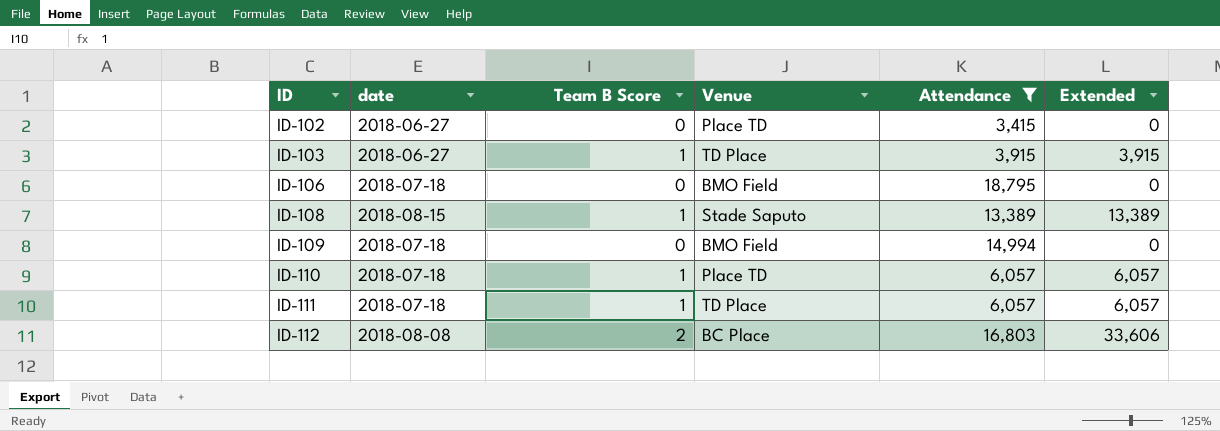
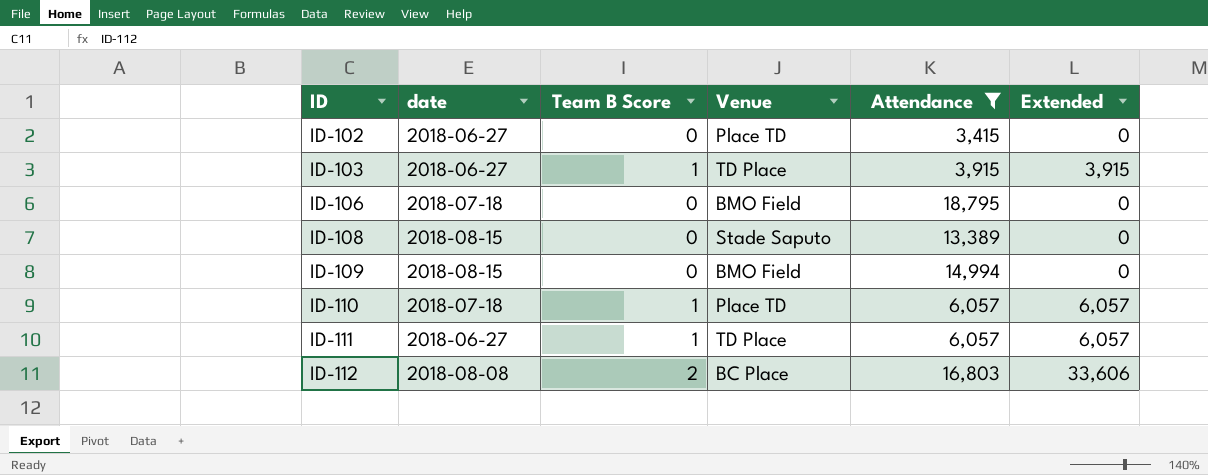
ID-108 | Team B Score: 1 -> 0
ID-108 | Extended: 13,389 -> 0
ID-109 | date: 2018-07-18 -> 2018-08-15
ID-111 | date: 2018-07-18 -> 2018-06-27

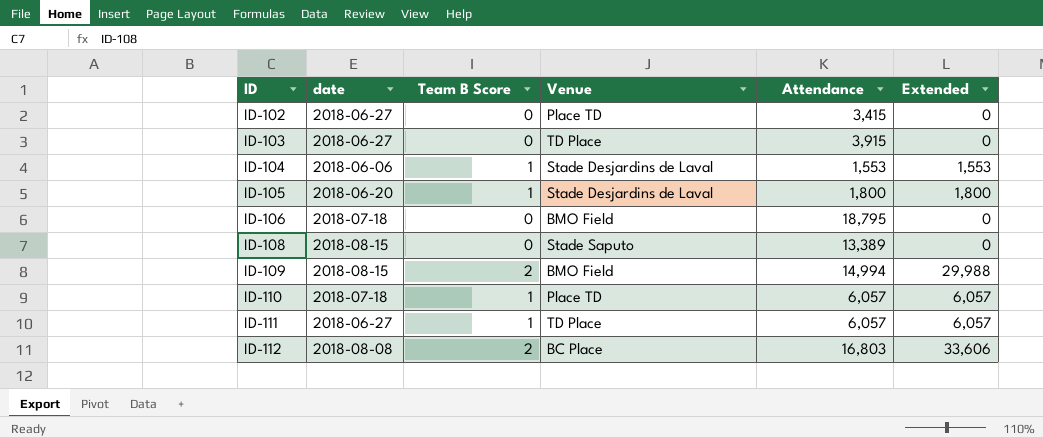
filter: Attendance >= 3,415 -> none
ID-103 | Team B Score: 1 -> 0
ID-103 | Extended: 3,915 -> 0
ID-109 | Team B Score: 0 -> 2
ID-109 | Extended: 0 -> 29,988

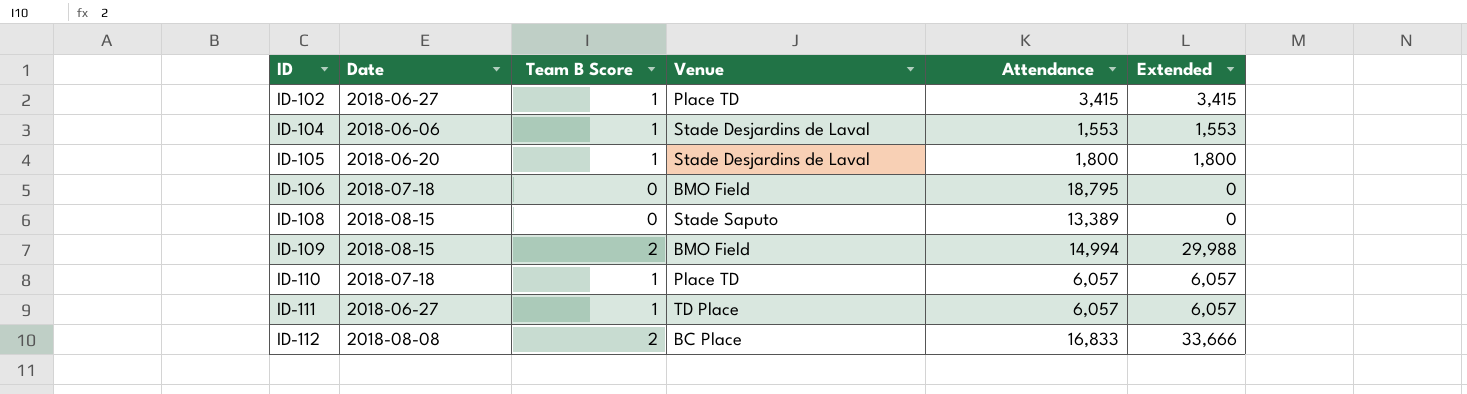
column name: date -> Date
row ID-103: 2018-06-27 | 0 | TD Place | 3,915 | 0 -> none
ID-102 | Team B Score: 0 -> 1
ID-102 | Extended: 0 -> 3,415
ID-112 | Attendance: 16,803 -> 16,833
ID-112 | Extended: 33,606 -> 33,666

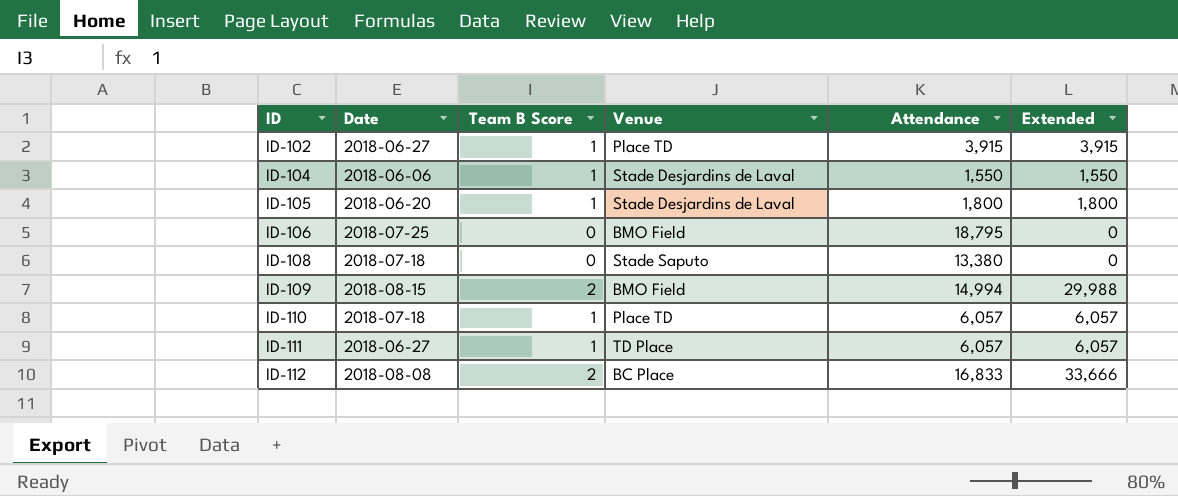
ID-102 | Attendance: 3,415 -> 3,915
ID-102 | Extended: 3,415 -> 3,915
ID-104 | Attendance: 1,553 -> 1,550
ID-104 | Extended: 1,553 -> 1,550
ID-106 | Date: 2018-07-18 -> 2018-07-25
ID-108 | Date: 2018-08-15 -> 2018-07-18
ID-108 | Attendance: 13,389 -> 13,380

